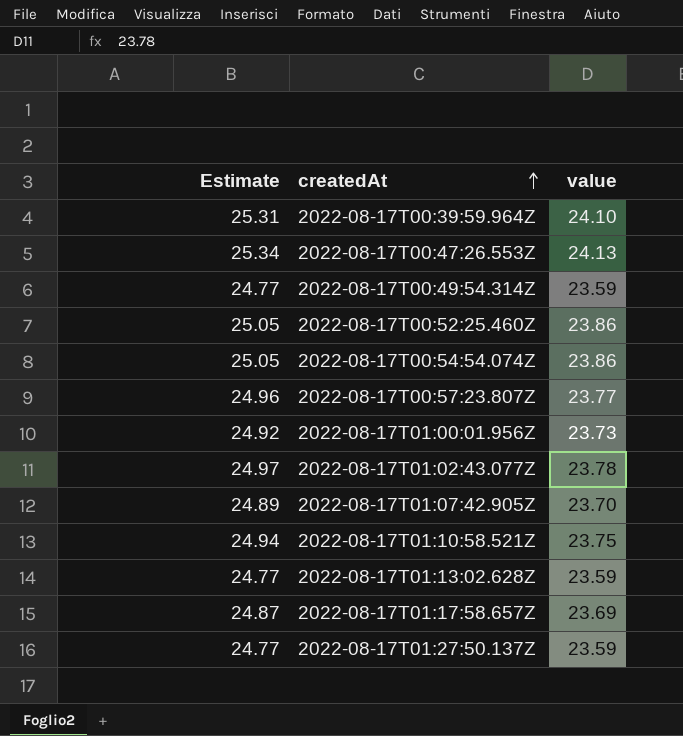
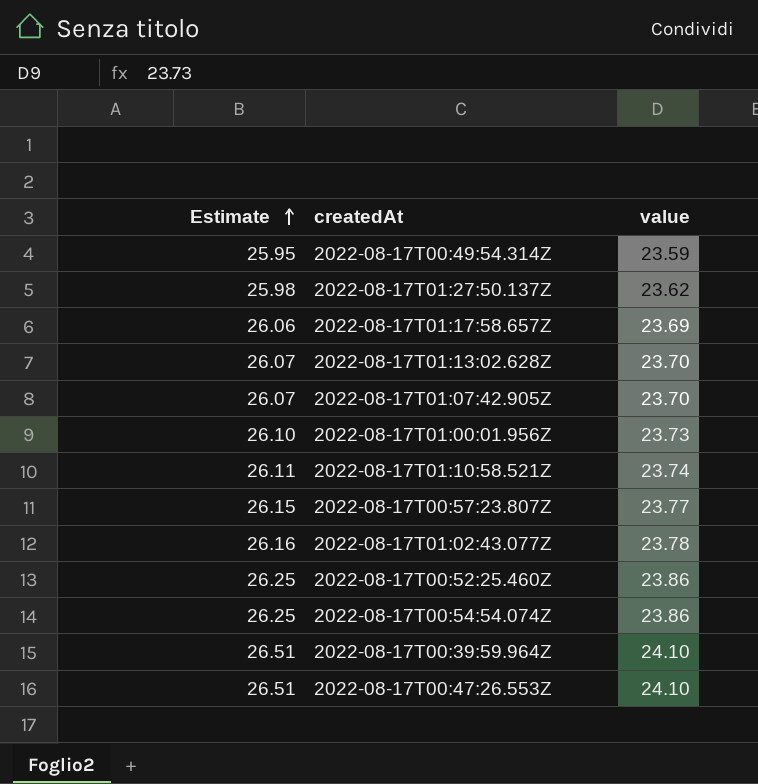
row order: createdAt ascending -> Estimate ascending
column Estimate | formula: [value] * 1.05 -> [value] * 1.1
2022-08-17T01:27:50.137Z | value: 23.59 -> 23.62
2022-08-17T01:13:02.628Z | value: 23.59 -> 23.70
2022-08-17T01:10:58.521Z | value: 23.75 -> 23.74
2022-08-17T00:47:26.553Z | value: 24.13 -> 24.10

